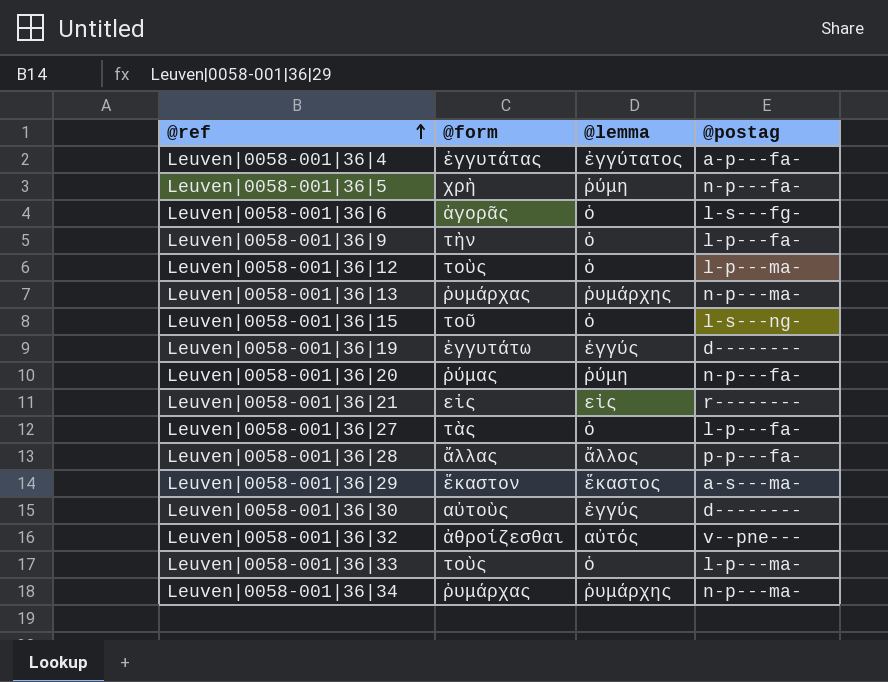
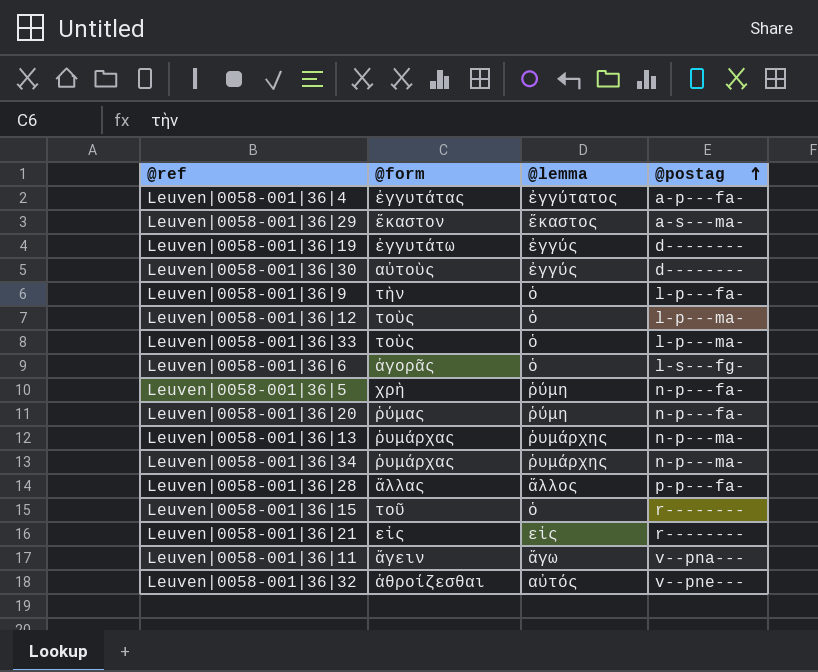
row order: @ref ascending -> @postag ascending
row Leuven|0058-001|36|27: τὰς | ὁ | l-p---fa- -> none
Leuven|0058-001|36|15 | @postag: l-s---ng- -> r--------
row Leuven|0058-001|36|11: none -> ἄγειν | ἄγω | v--pna---

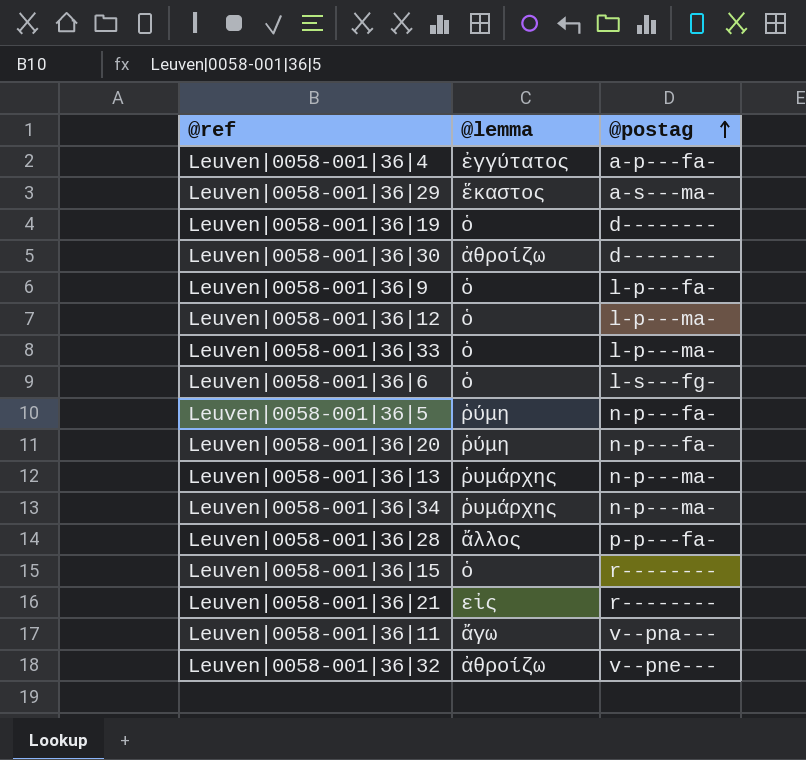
column @form | position: 2 -> none
Leuven|0058-001|36|19 | @lemma: ἐγγύς -> ὁ
Leuven|0058-001|36|30 | @lemma: ἐγγύς -> ἀθροίζω
Leuven|0058-001|36|32 | @lemma: αὐτός -> ἀθροίζω

